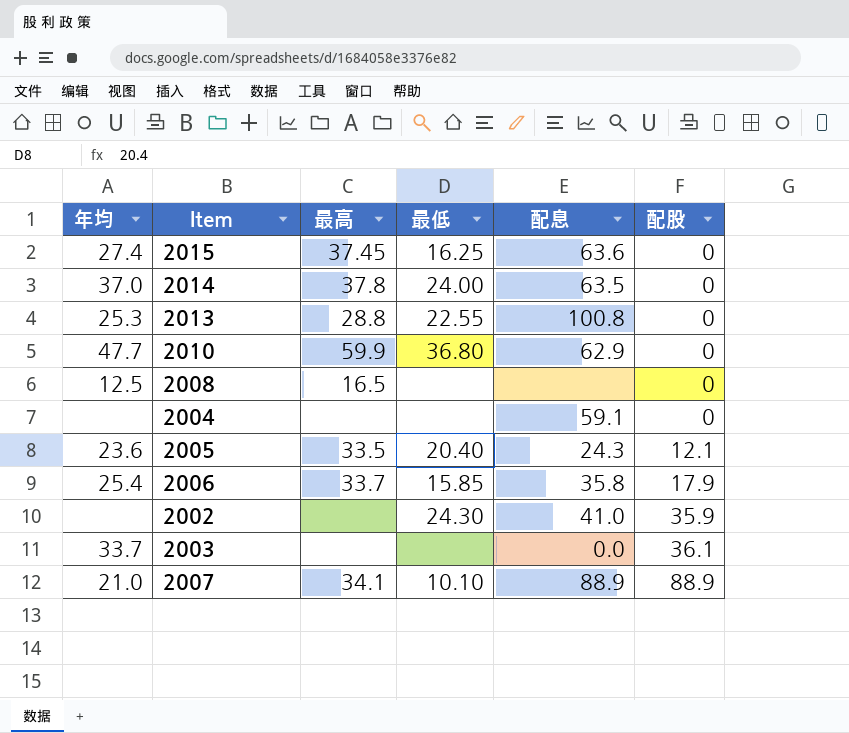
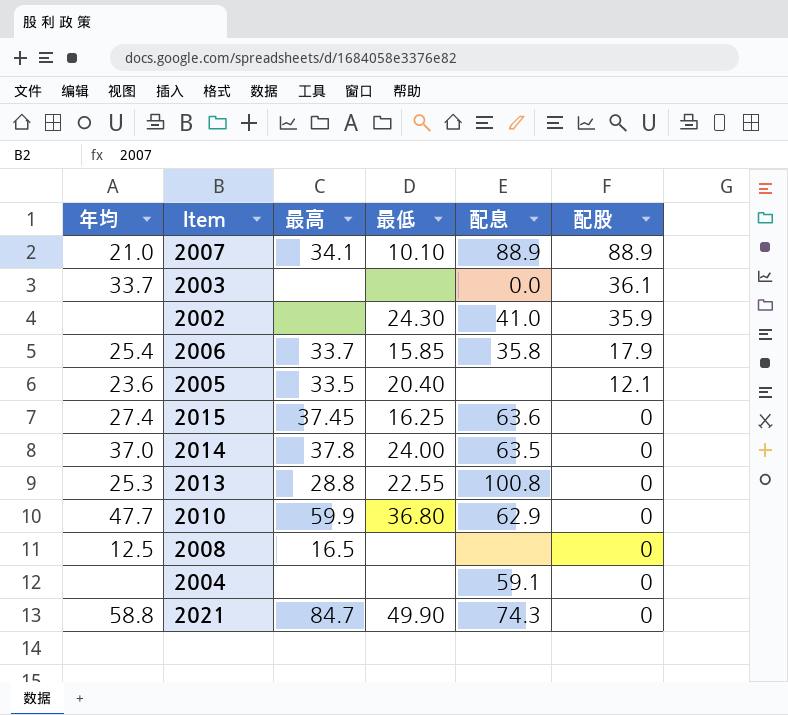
row order: 配股 ascending -> 配股 descending
2005 | 配息: 24.3 -> none
row 2021: none -> 58.8 | 84.7 | 49.90 | 74.3 | 0

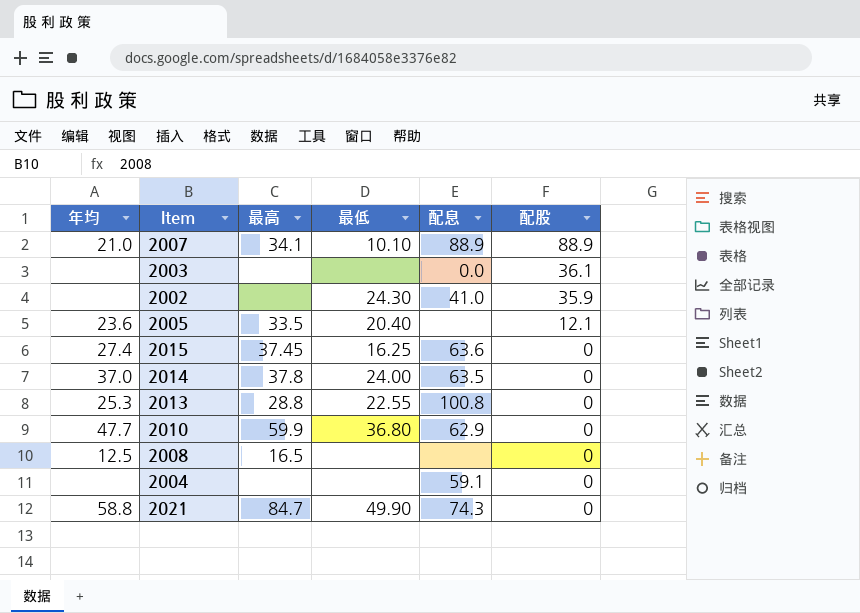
row 2006: 25.4 | 33.7 | 15.85 | 35.8 | 17.9 -> none
2003 | 年均: 33.7 -> none

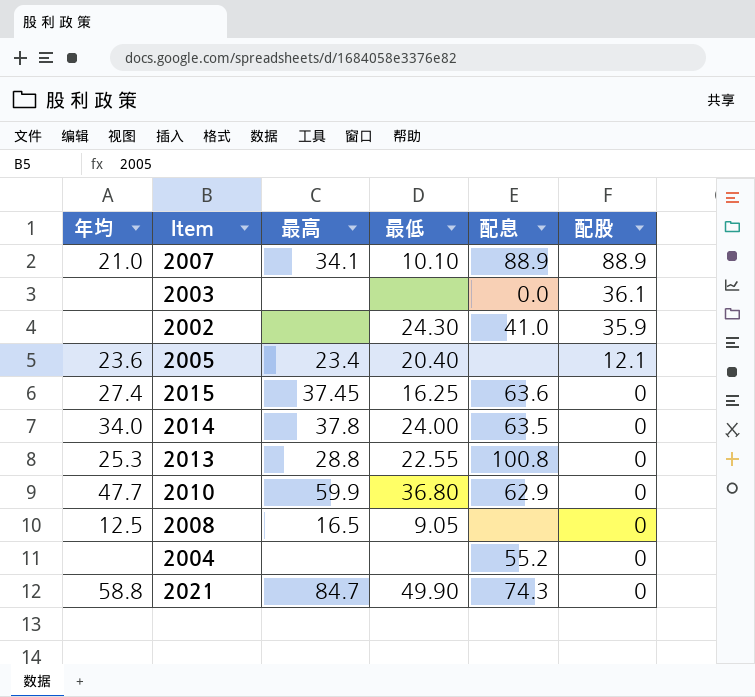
2005 | 最高: 33.5 -> 23.4
2014 | 年均: 37.0 -> 34.0
2008 | 最低: none -> 9.05
2004 | 配息: 59.1 -> 55.2

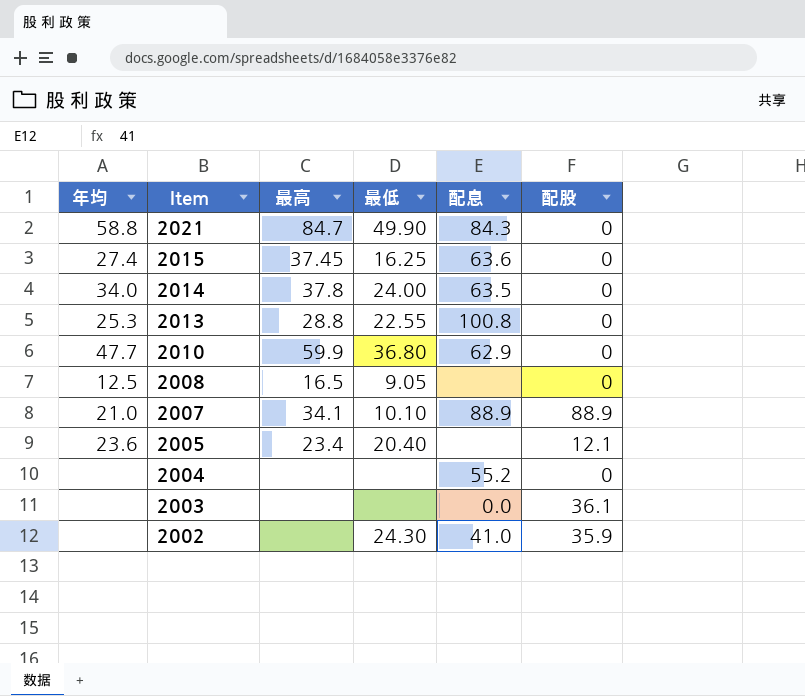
row order: 配股 descending -> Item descending
2021 | 配息: 74.3 -> 84.3

